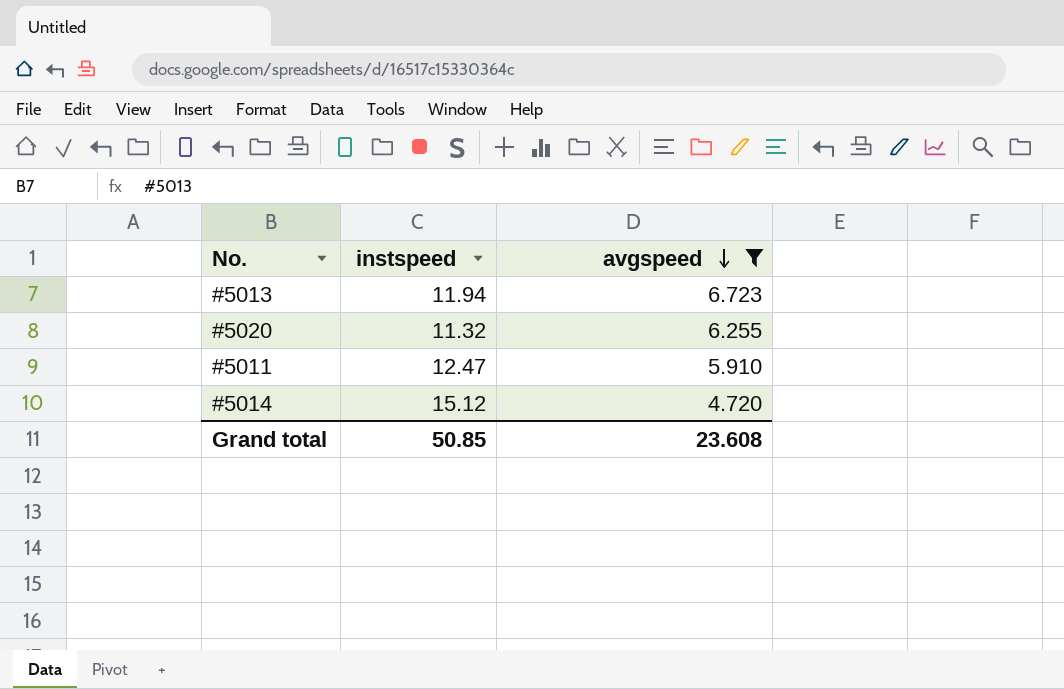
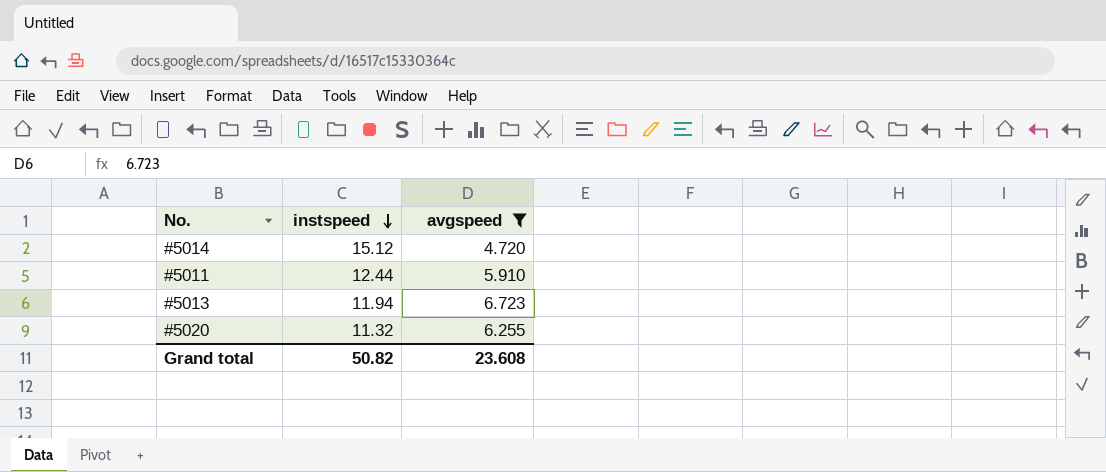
row order: avgspeed descending -> instspeed descending
#5011 | instspeed: 12.47 -> 12.44
Grand total | instspeed: 50.85 -> 50.82

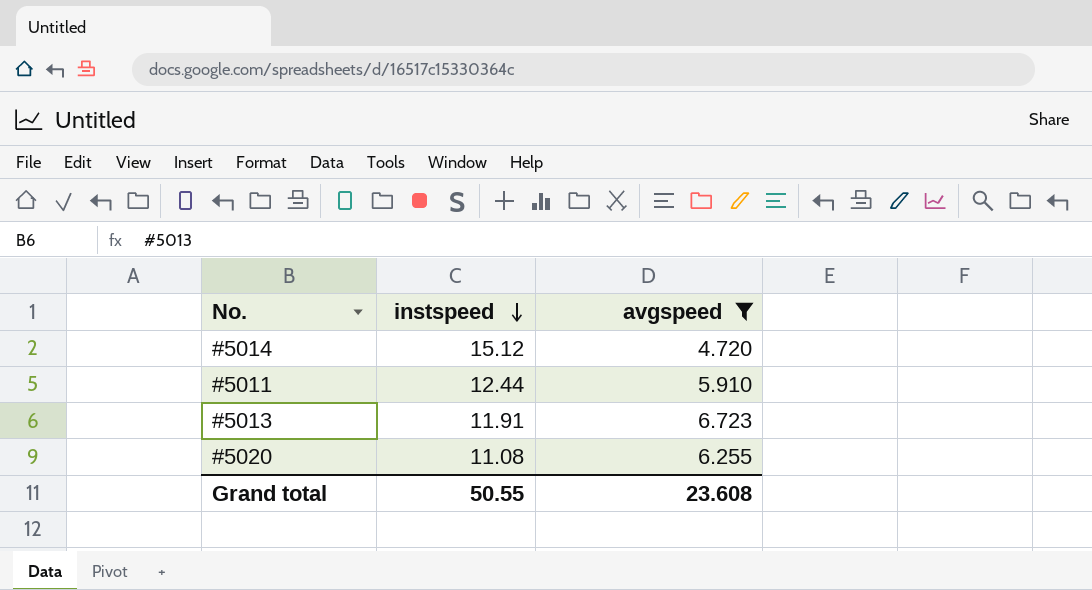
#5013 | instspeed: 11.94 -> 11.91
#5020 | instspeed: 11.32 -> 11.08
Grand total | instspeed: 50.82 -> 50.55

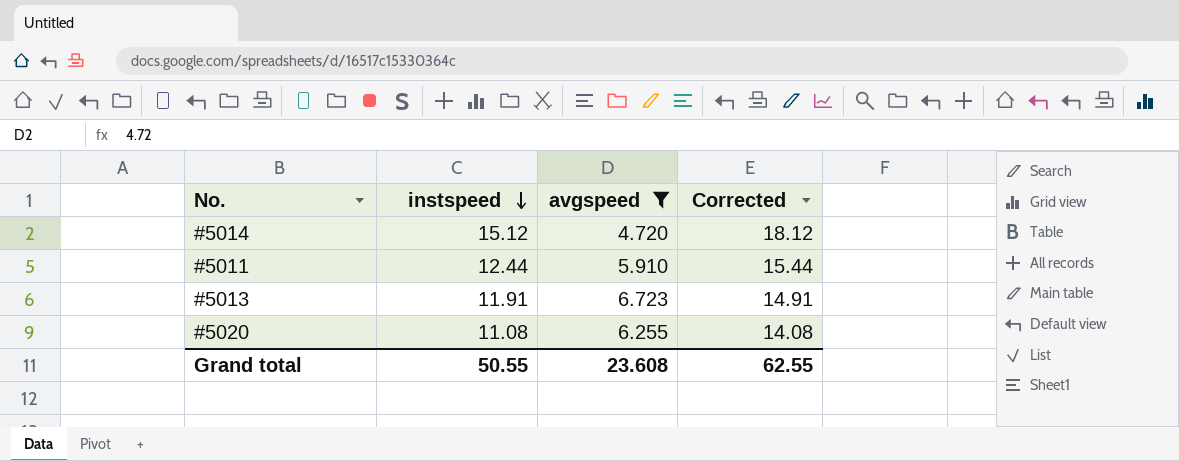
column Corrected | formula: none -> [instspeed] + 3

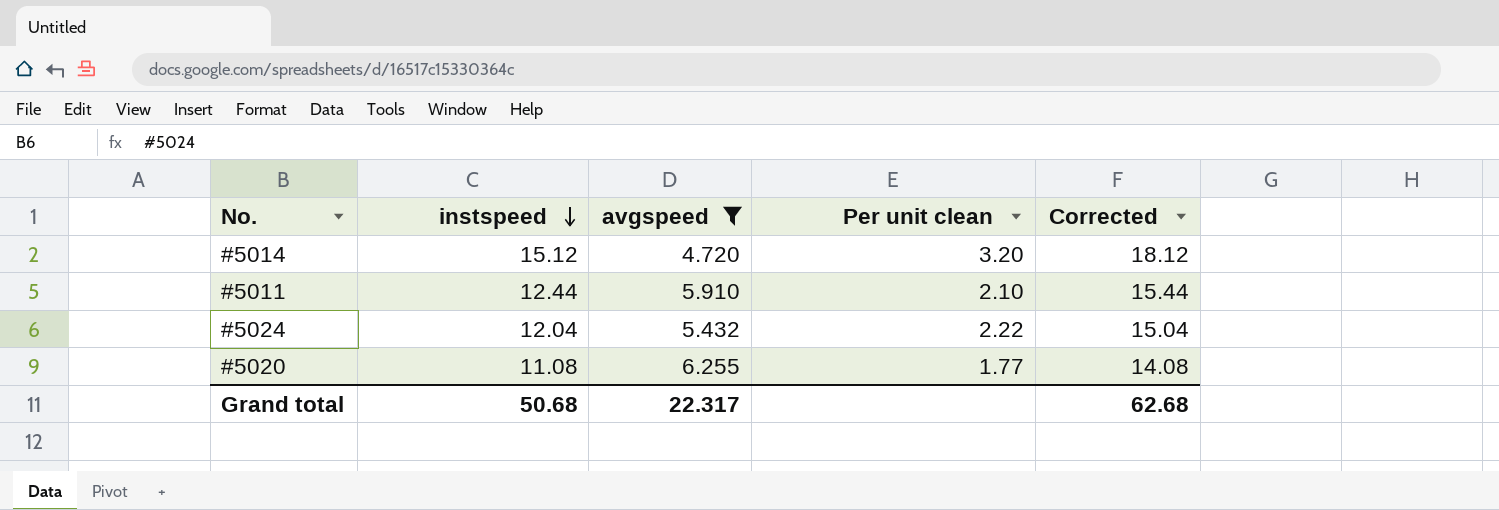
column Per unit clean | formula: none -> [instspeed] / [avgspeed]
row #5013: 11.91 | 6.723 | 14.91 -> none
row #5024: none -> 12.04 | 5.432 | 2.22 | 15.04
Grand total | instspeed: 50.55 -> 50.68
Grand total | avgspeed: 23.608 -> 22.317
Grand total | Corrected: 62.55 -> 62.68

